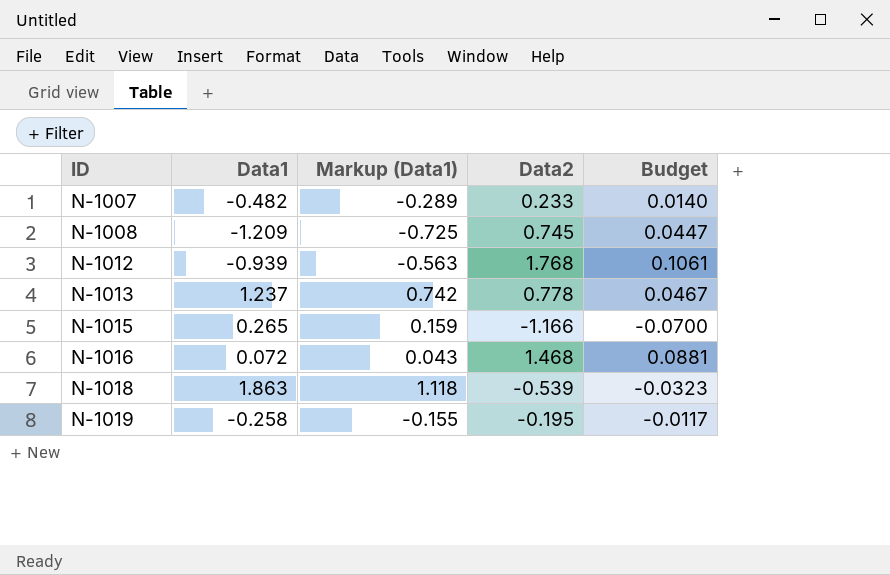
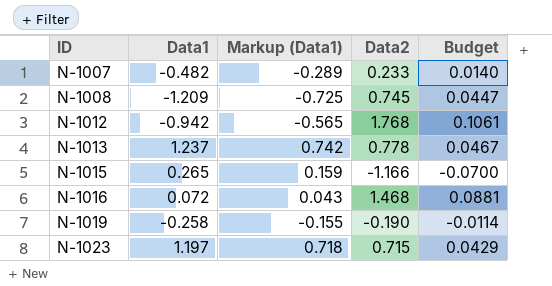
row N-1018: 1.863 | 1.118 | -0.539 | -0.0323 -> none
N-1012 | Data1: -0.939 -> -0.942
N-1012 | Markup (Data1): -0.563 -> -0.565
N-1019 | Data2: -0.195 -> -0.190
N-1019 | Budget: -0.0117 -> -0.0114
row N-1023: none -> 1.197 | 0.718 | 0.715 | 0.0429

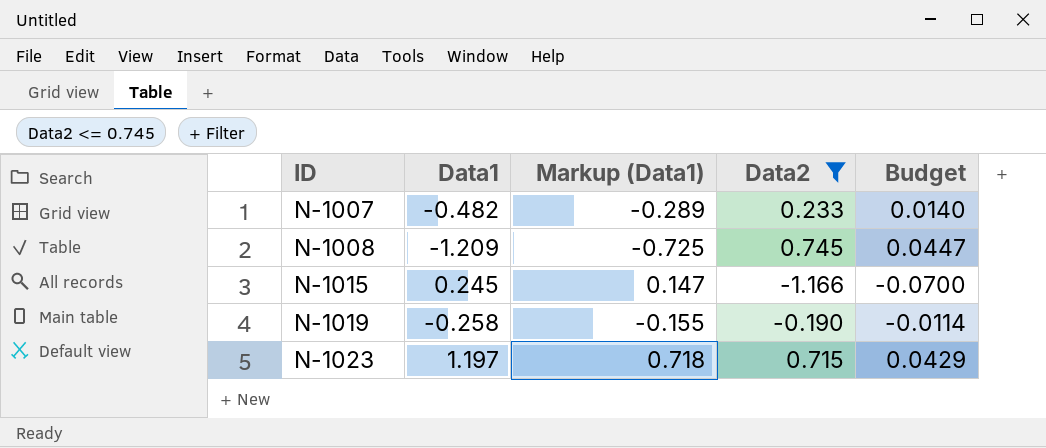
filter: none -> Data2 <= 0.745
N-1015 | Data1: 0.265 -> 0.245
N-1015 | Markup (Data1): 0.159 -> 0.147

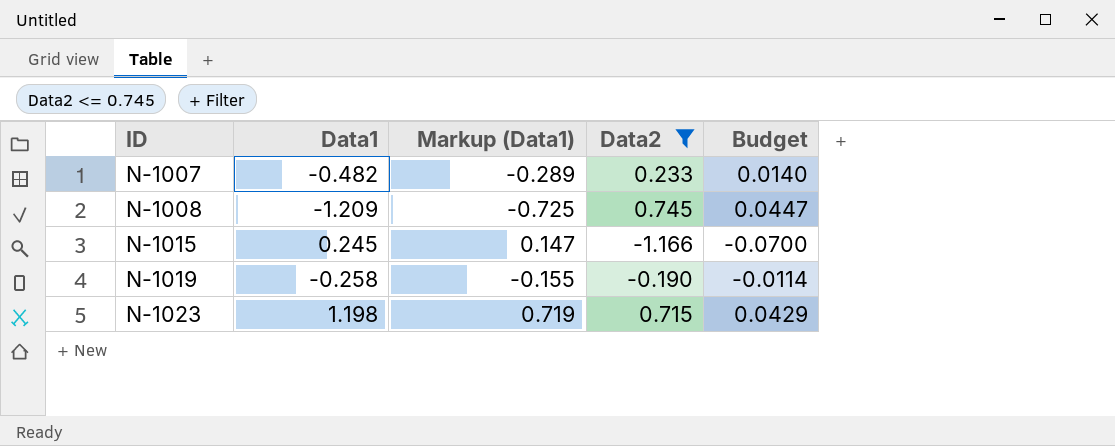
N-1023 | Data1: 1.197 -> 1.198
N-1023 | Markup (Data1): 0.718 -> 0.719

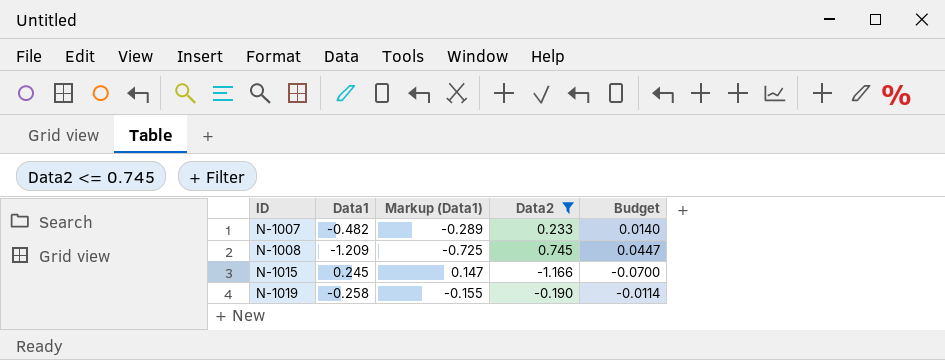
row N-1023: 1.198 | 0.719 | 0.715 | 0.0429 -> none

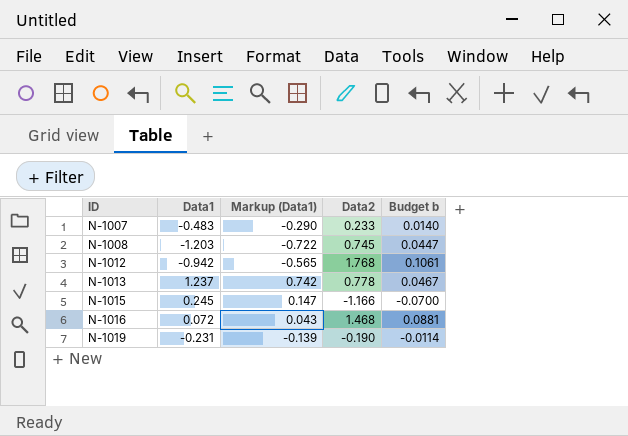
filter: Data2 <= 0.745 -> none
column name: Budget -> Budget b
N-1007 | Data1: -0.482 -> -0.483
N-1007 | Markup (Data1): -0.289 -> -0.290
N-1008 | Data1: -1.209 -> -1.203
N-1008 | Markup (Data1): -0.725 -> -0.722
N-1019 | Data1: -0.258 -> -0.231
N-1019 | Markup (Data1): -0.155 -> -0.139

